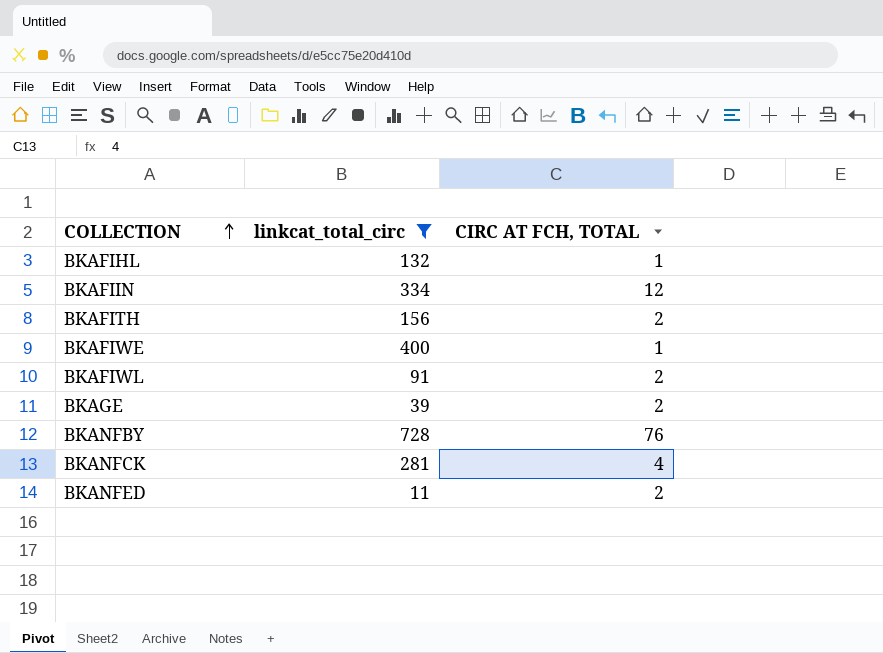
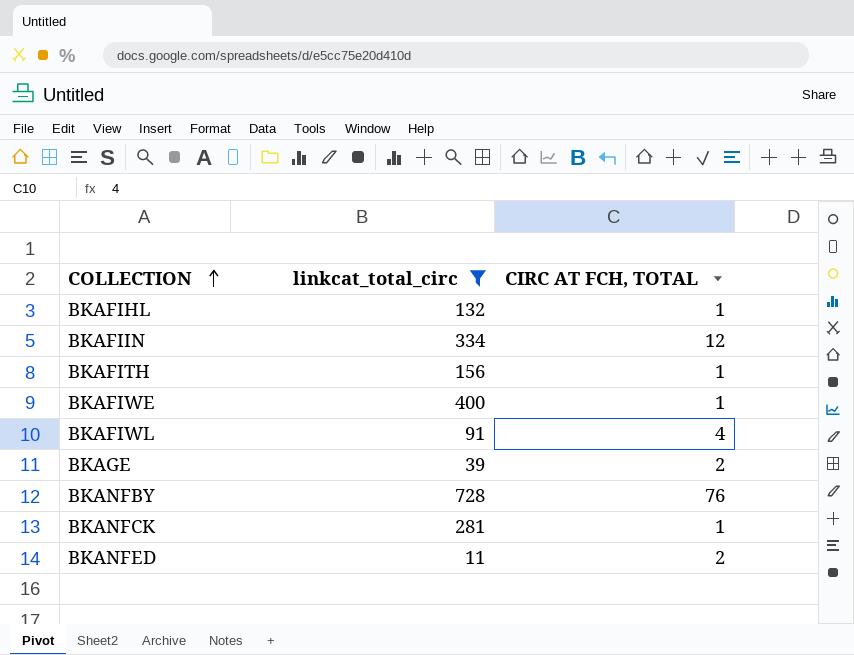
BKAFITH | CIRC AT FCH, TOTAL: 2 -> 1
BKAFIWL | CIRC AT FCH, TOTAL: 2 -> 4
BKANFCK | CIRC AT FCH, TOTAL: 4 -> 1

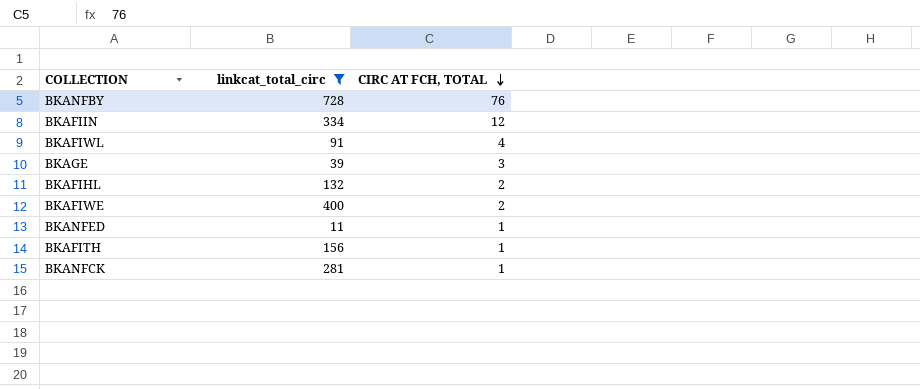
row order: COLLECTION ascending -> CIRC AT FCH, TOTAL descending
BKAGE | CIRC AT FCH, TOTAL: 2 -> 3
BKAFIHL | CIRC AT FCH, TOTAL: 1 -> 2
BKAFIWE | CIRC AT FCH, TOTAL: 1 -> 2
BKANFED | CIRC AT FCH, TOTAL: 2 -> 1

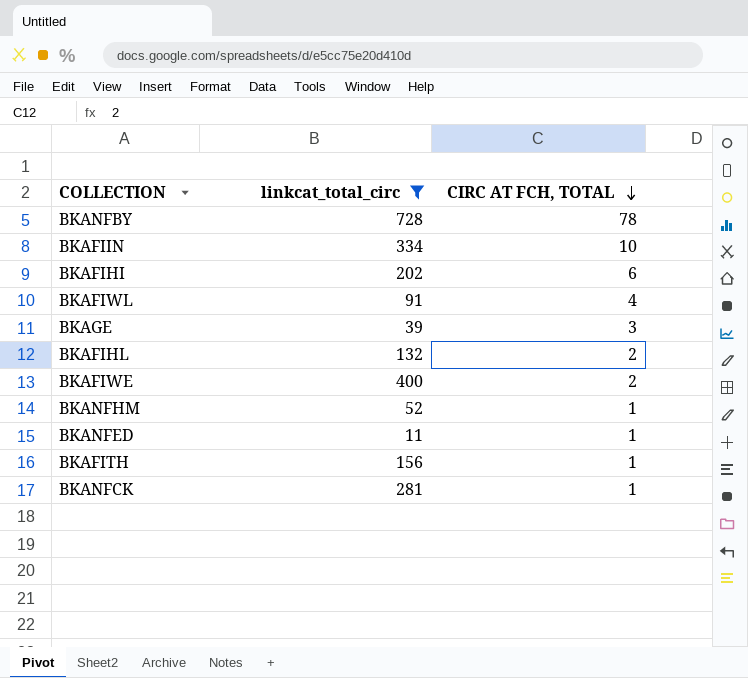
BKANFBY | CIRC AT FCH, TOTAL: 76 -> 78
BKAFIIN | CIRC AT FCH, TOTAL: 12 -> 10
row BKAFIHI: none -> 202 | 6
row BKANFHM: none -> 52 | 1

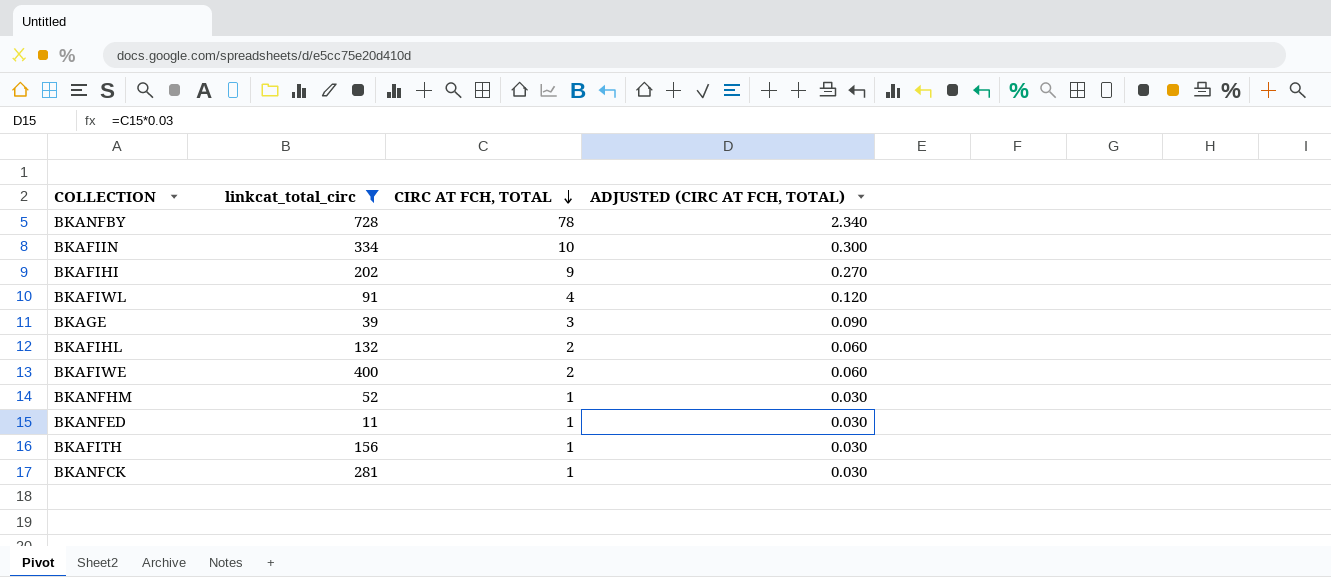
column ADJUSTED (CIRC AT FCH, TOTAL) | formula: none -> [CIRC AT FCH, TOTAL] * 0.03
BKAFIHI | CIRC AT FCH, TOTAL: 6 -> 9

